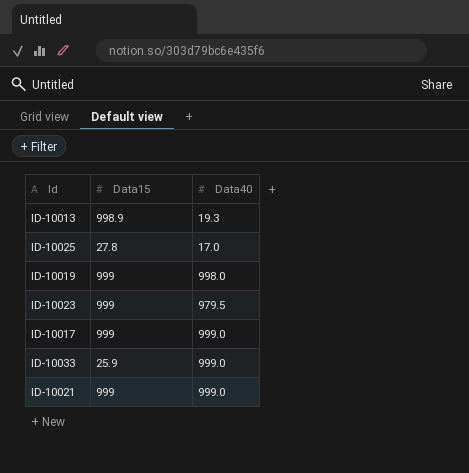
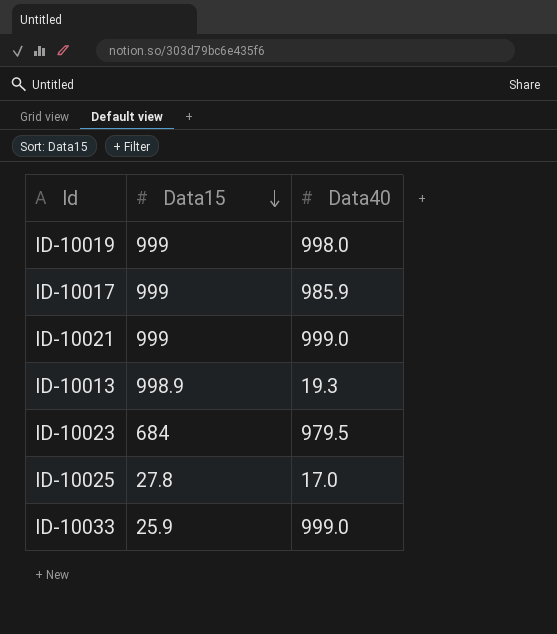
row order: none -> Data15 descending
ID-10017 | Data40: 999.0 -> 985.9
ID-10023 | Data15: 999 -> 684

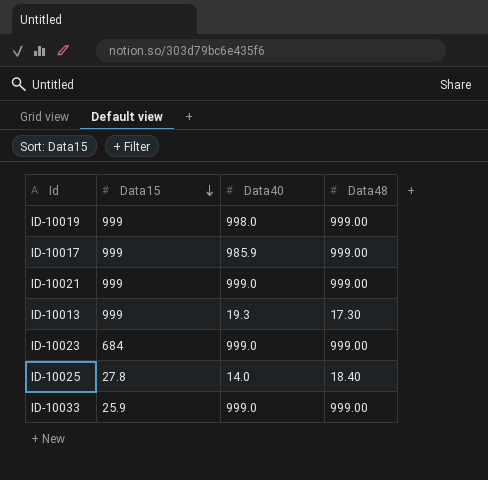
column Data48 | position: none -> 4
ID-10013 | Data15: 998.9 -> 999
ID-10023 | Data40: 979.5 -> 999.0
ID-10025 | Data40: 17.0 -> 14.0

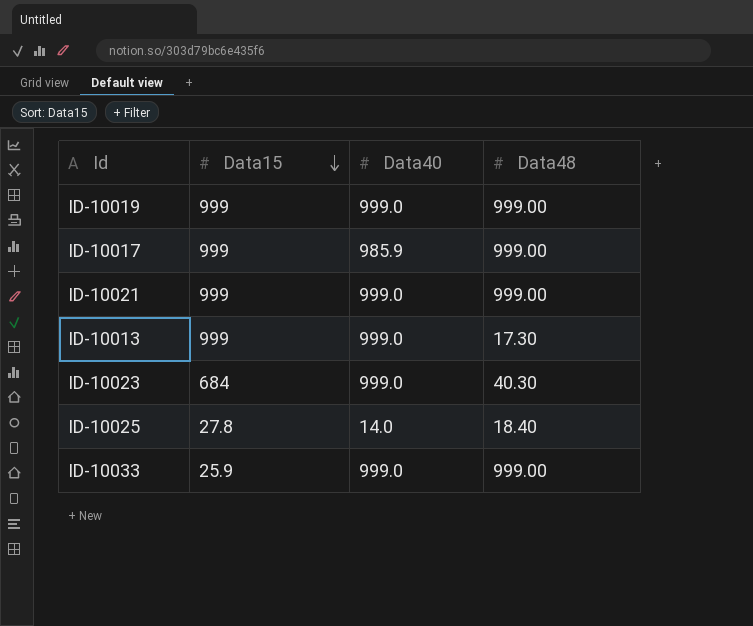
ID-10019 | Data40: 998.0 -> 999.0
ID-10013 | Data40: 19.3 -> 999.0
ID-10023 | Data48: 999.00 -> 40.30

